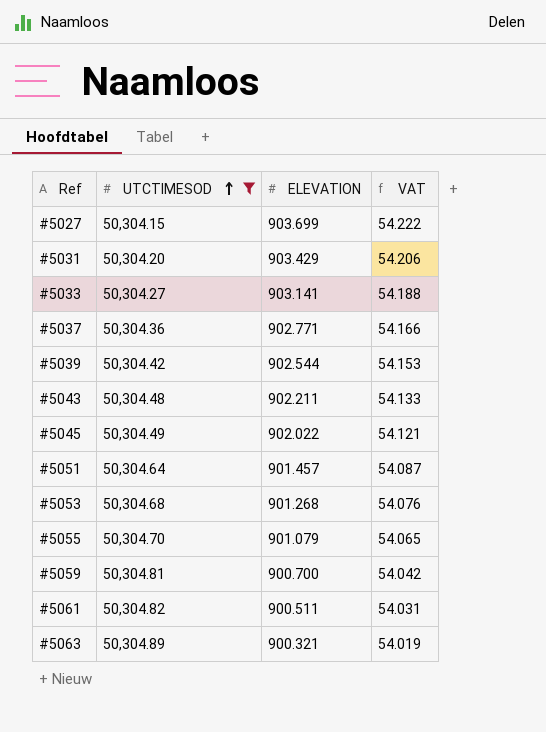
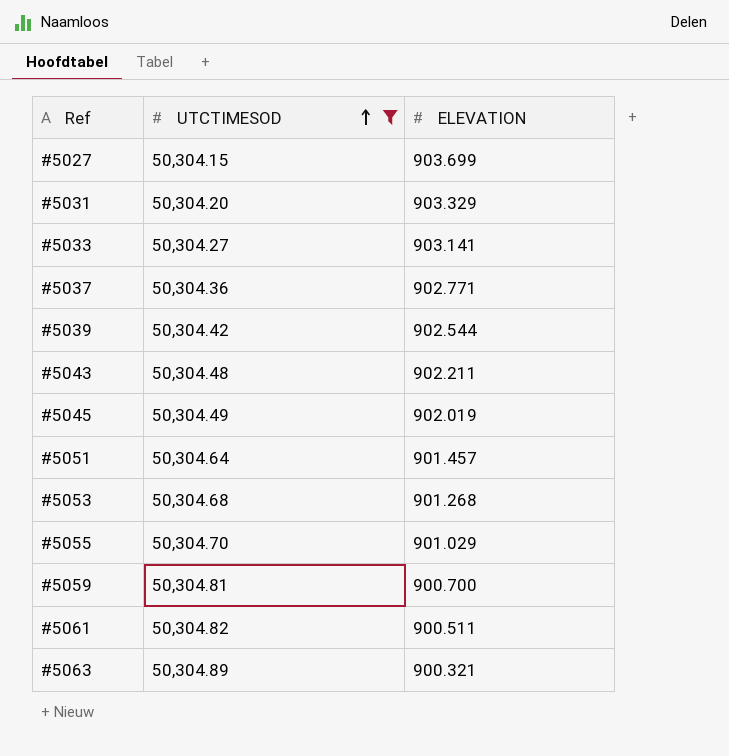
column VAT | formula: [ELEVATION] * 0.06 -> none
#5031 | ELEVATION: 903.429 -> 903.329
#5045 | ELEVATION: 902.022 -> 902.019
#5055 | ELEVATION: 901.079 -> 901.029

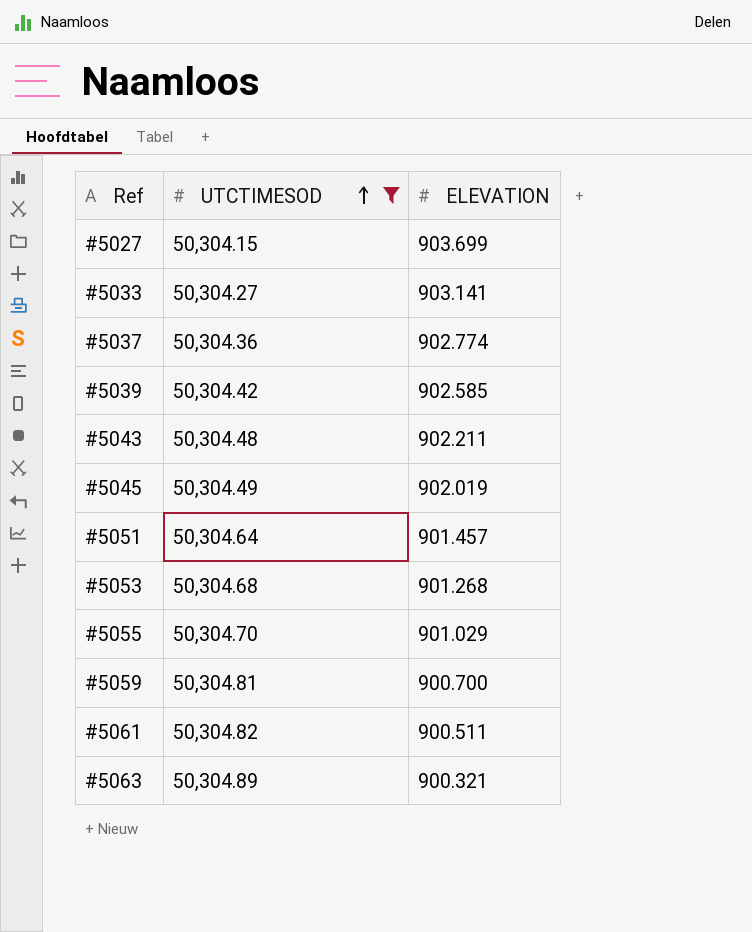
row #5031: 50,304.20 | 903.329 -> none
#5037 | ELEVATION: 902.771 -> 902.774
#5039 | ELEVATION: 902.544 -> 902.585

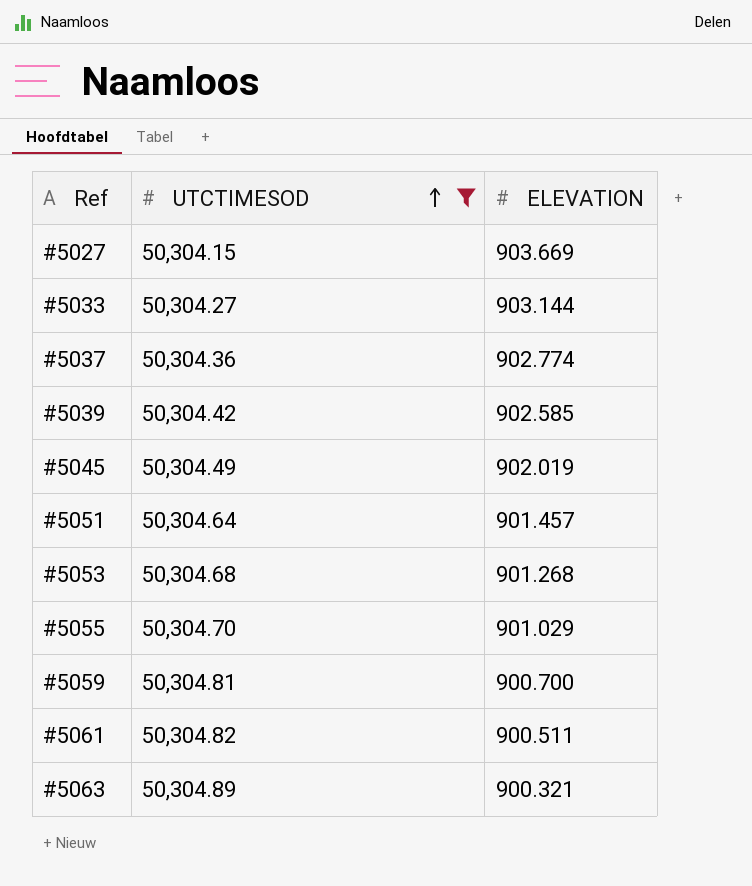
row #5043: 50,304.48 | 902.211 -> none
#5027 | ELEVATION: 903.699 -> 903.669
#5033 | ELEVATION: 903.141 -> 903.144

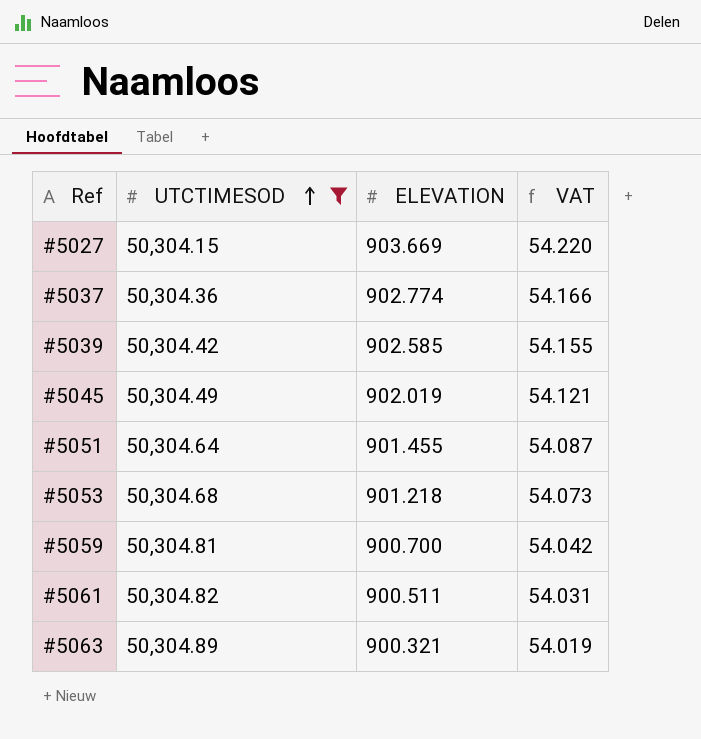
column VAT | formula: none -> [ELEVATION] * 0.06
row #5033: 50,304.27 | 903.144 -> none
row #5055: 50,304.70 | 901.029 -> none
#5051 | ELEVATION: 901.457 -> 901.455
#5053 | ELEVATION: 901.268 -> 901.218

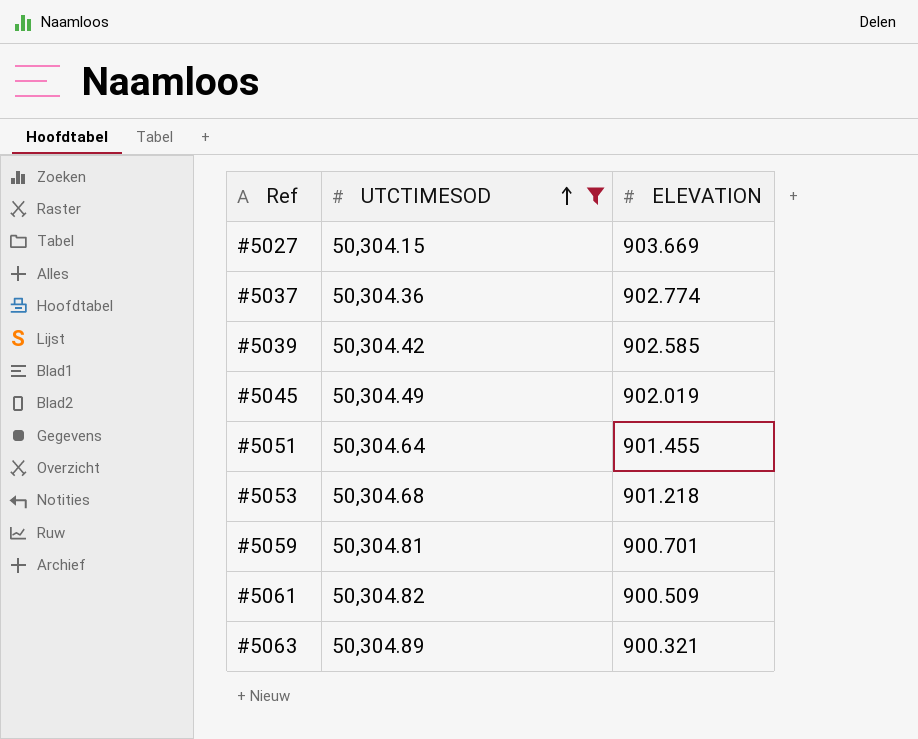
column VAT | formula: [ELEVATION] * 0.06 -> none
#5059 | ELEVATION: 900.700 -> 900.701
#5061 | ELEVATION: 900.511 -> 900.509

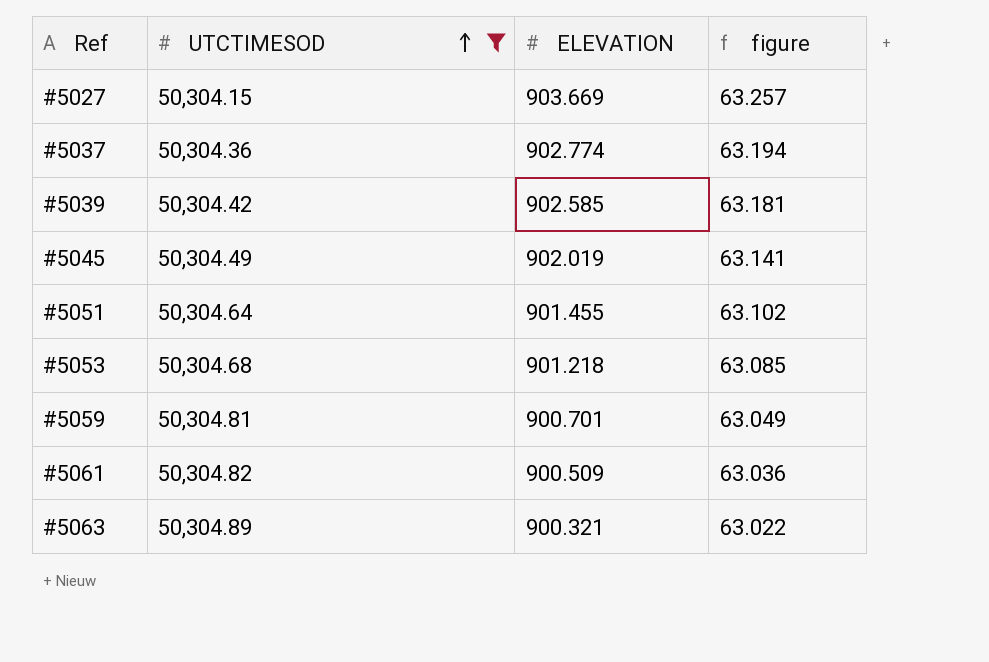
column figure | formula: none -> [ELEVATION] * 0.07

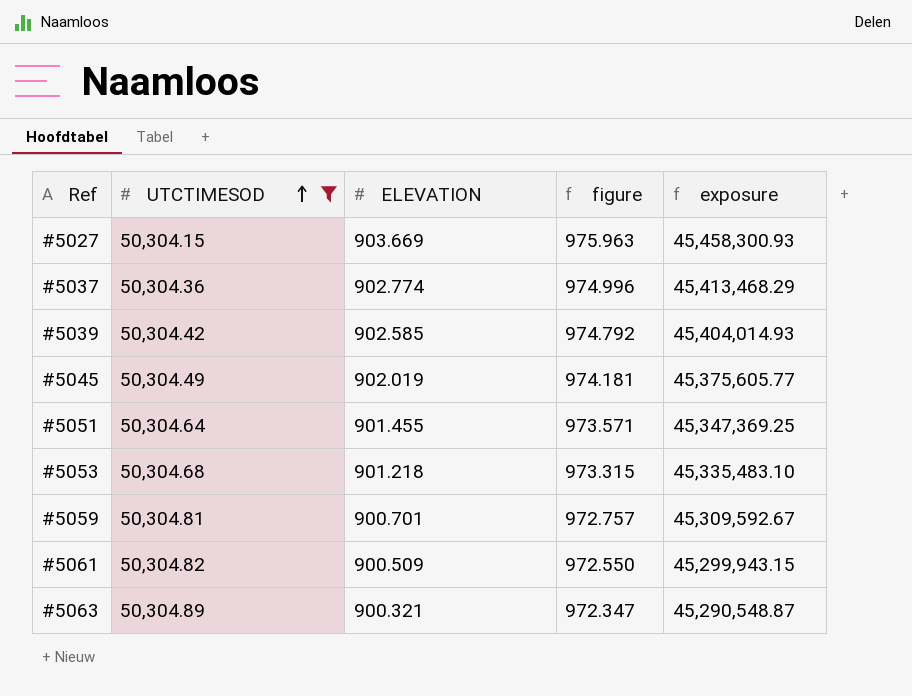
column figure | formula: [ELEVATION] * 0.07 -> [ELEVATION] * 1.08
column exposure | formula: none -> [UTCTIMESOD] * [ELEVATION]

